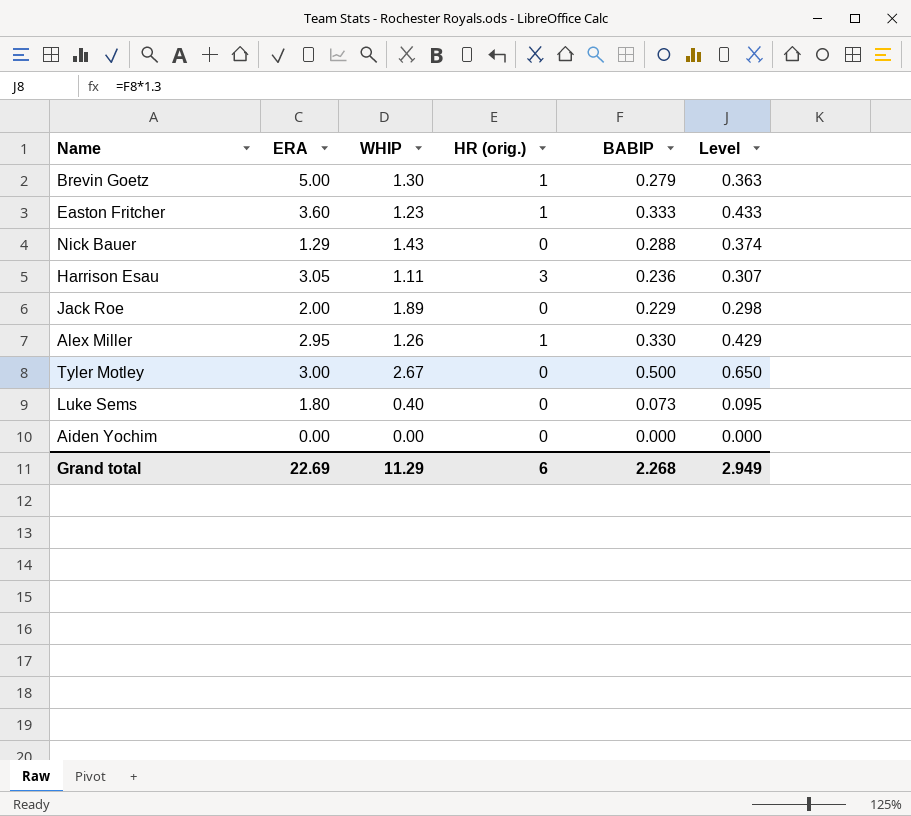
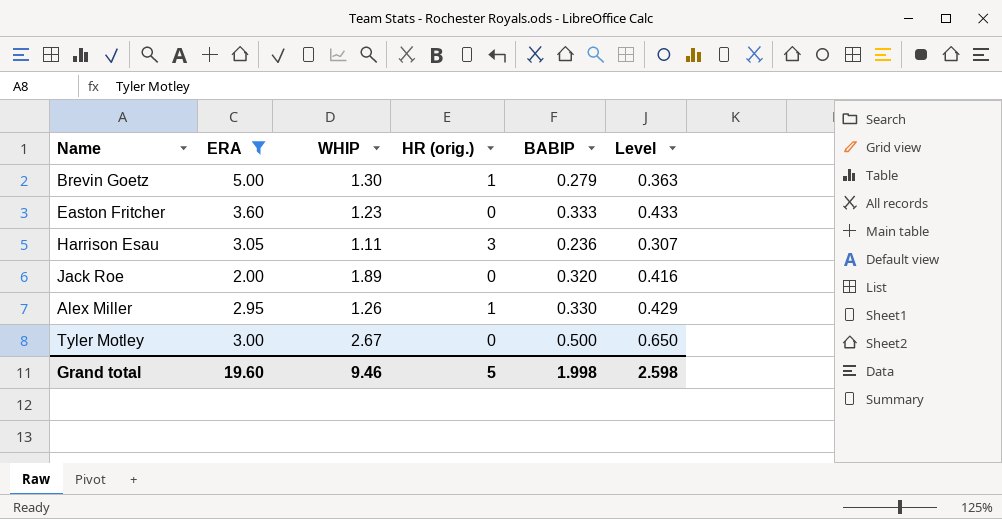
filter: none -> ERA >= 2.00
Easton Fritcher | HR (orig.): 1 -> 0
Jack Roe | BABIP: 0.229 -> 0.320
Jack Roe | Level: 0.298 -> 0.416
Grand total | ERA: 22.69 -> 19.60
Grand total | WHIP: 11.29 -> 9.46
Grand total | HR (orig.): 6 -> 5
Grand total | BABIP: 2.268 -> 1.998
Grand total | Level: 2.949 -> 2.598

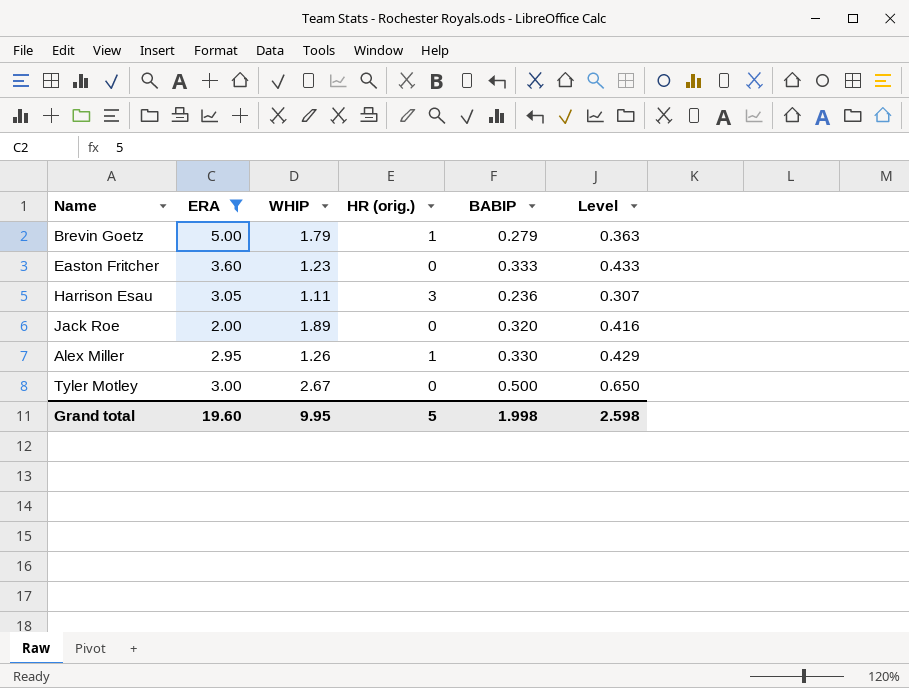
Brevin Goetz | WHIP: 1.30 -> 1.79
Grand total | WHIP: 9.46 -> 9.95

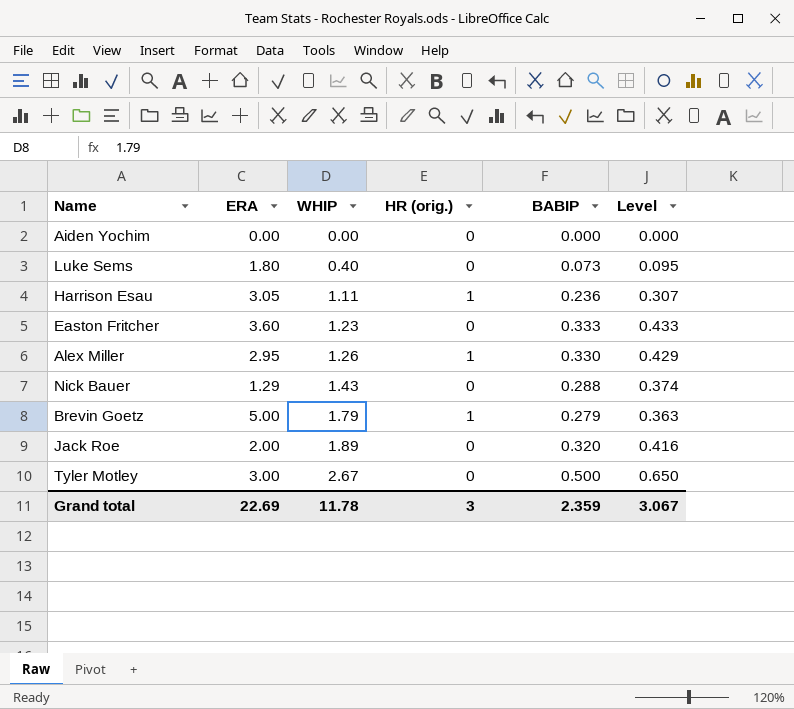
filter: ERA >= 2.00 -> none
row order: none -> WHIP ascending
Harrison Esau | HR (orig.): 3 -> 1
Grand total | ERA: 19.60 -> 22.69
Grand total | WHIP: 9.95 -> 11.78
Grand total | HR (orig.): 5 -> 3
Grand total | BABIP: 1.998 -> 2.359
Grand total | Level: 2.598 -> 3.067

